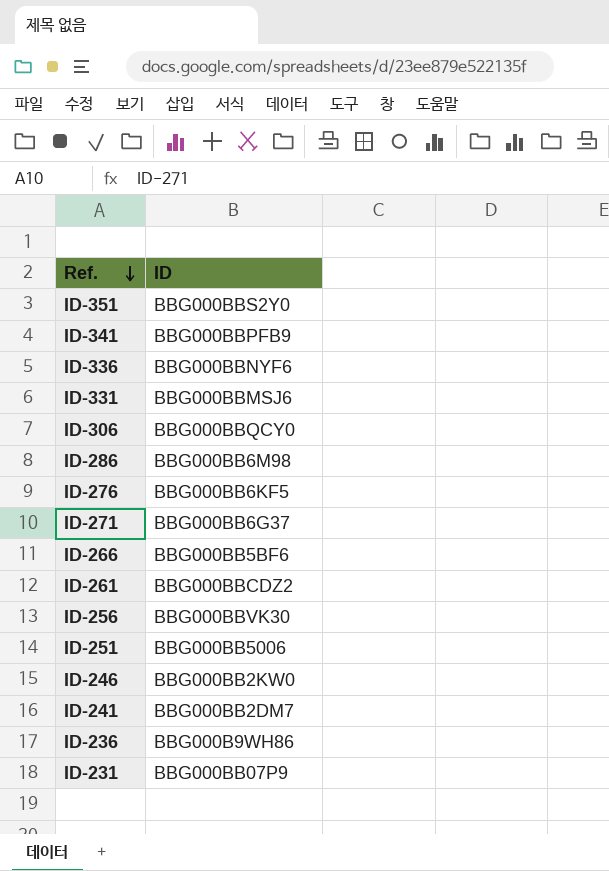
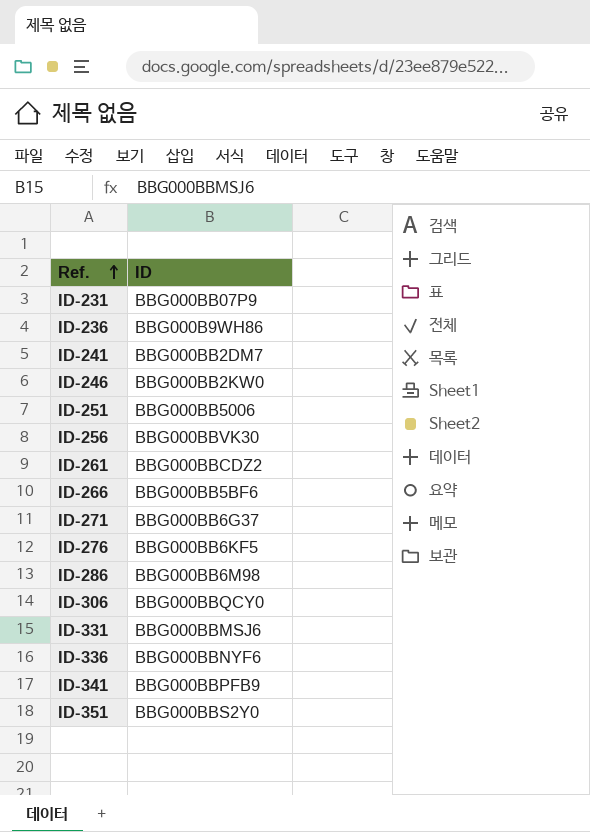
row order: Ref. descending -> Ref. ascending

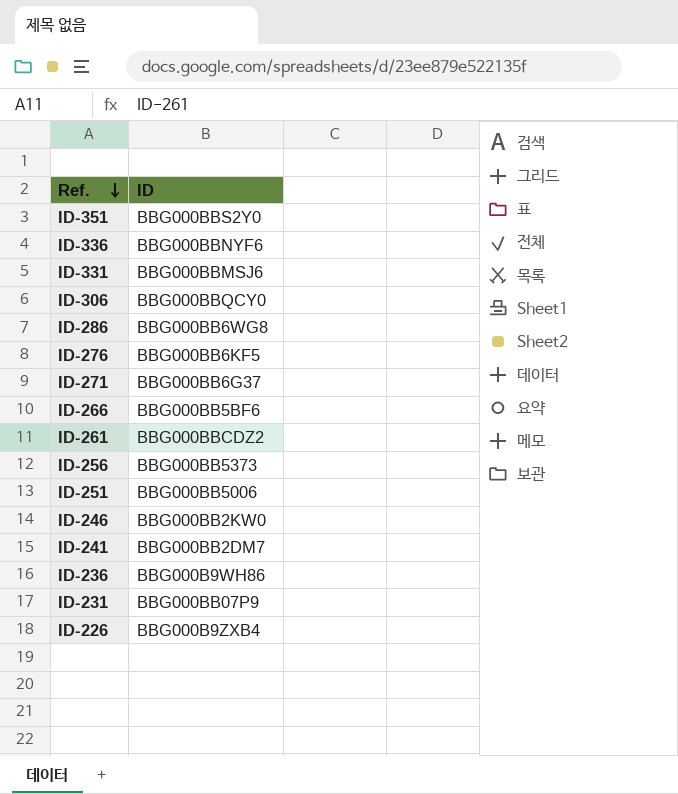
row order: Ref. ascending -> Ref. descending
row ID-341: BBG000BBPFB9 -> none
ID-286 | ID: BBG000BB6M98 -> BBG000BB6WG8
ID-256 | ID: BBG000BBVK30 -> BBG000BB5373
row ID-226: none -> BBG000B9ZXB4

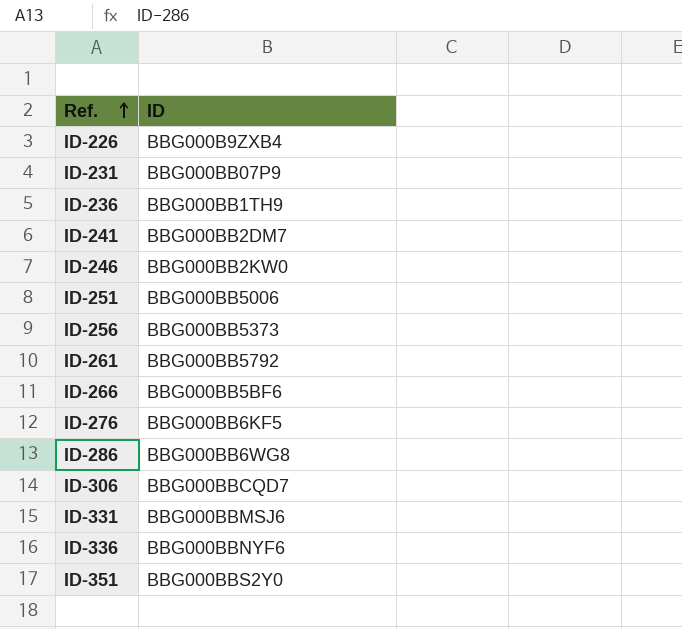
row order: Ref. descending -> Ref. ascending
row ID-271: BBG000BB6G37 -> none
ID-236 | ID: BBG000B9WH86 -> BBG000BB1TH9
ID-261 | ID: BBG000BBCDZ2 -> BBG000BB5792
ID-306 | ID: BBG000BBQCY0 -> BBG000BBCQD7

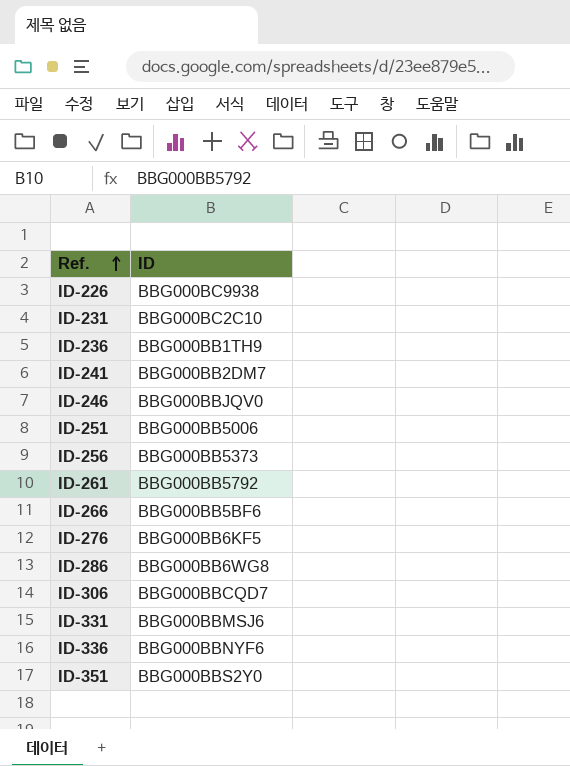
ID-226 | ID: BBG000B9ZXB4 -> BBG000BC9938
ID-231 | ID: BBG000BB07P9 -> BBG000BC2C10
ID-246 | ID: BBG000BB2KW0 -> BBG000BBJQV0

